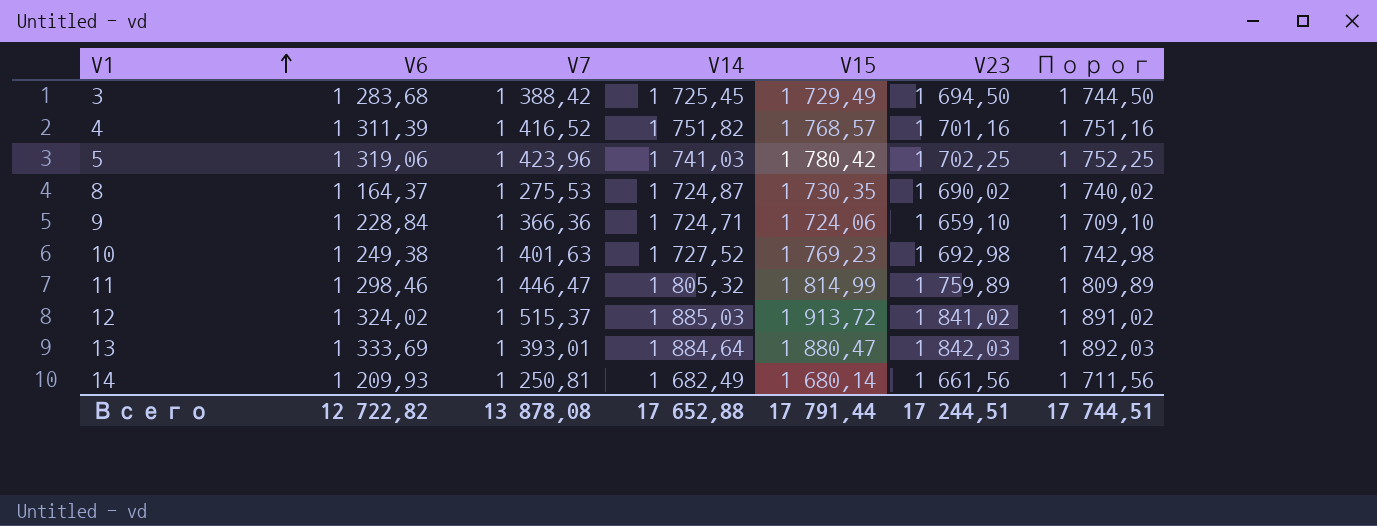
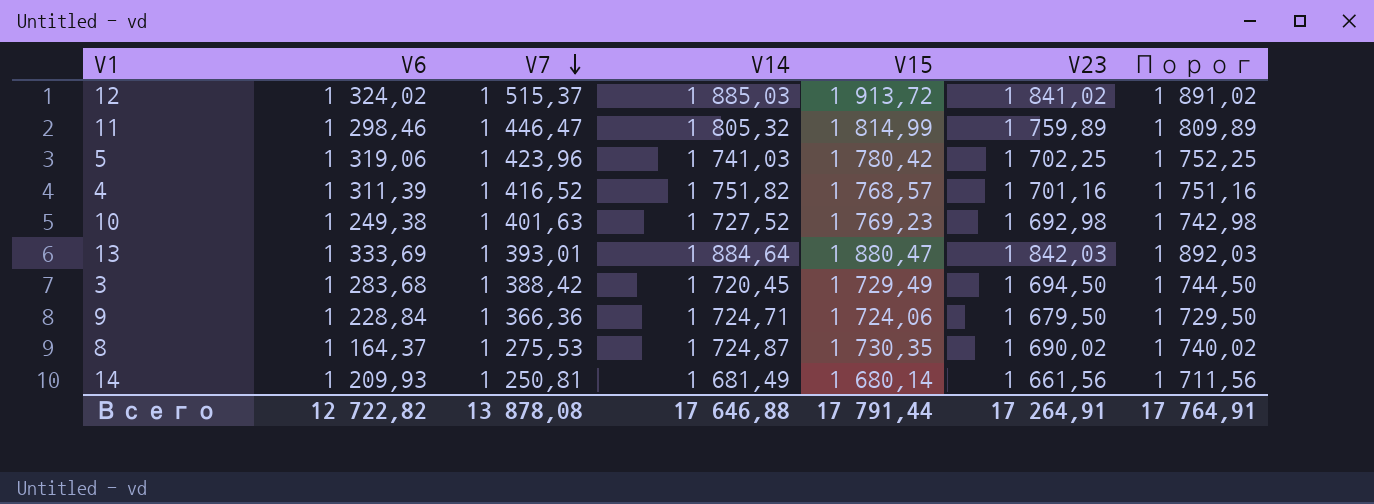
row order: V1 ascending -> V7 descending
3 | V14: 1 725,45 -> 1 720,45
9 | V23: 1 659,10 -> 1 679,50
9 | Порог: 1 709,10 -> 1 729,50
14 | V14: 1 682,49 -> 1 681,49
Всего | V14: 17 652,88 -> 17 646,88
Всего | V23: 17 244,51 -> 17 264,91
Всего | Порог: 17 744,51 -> 17 764,91

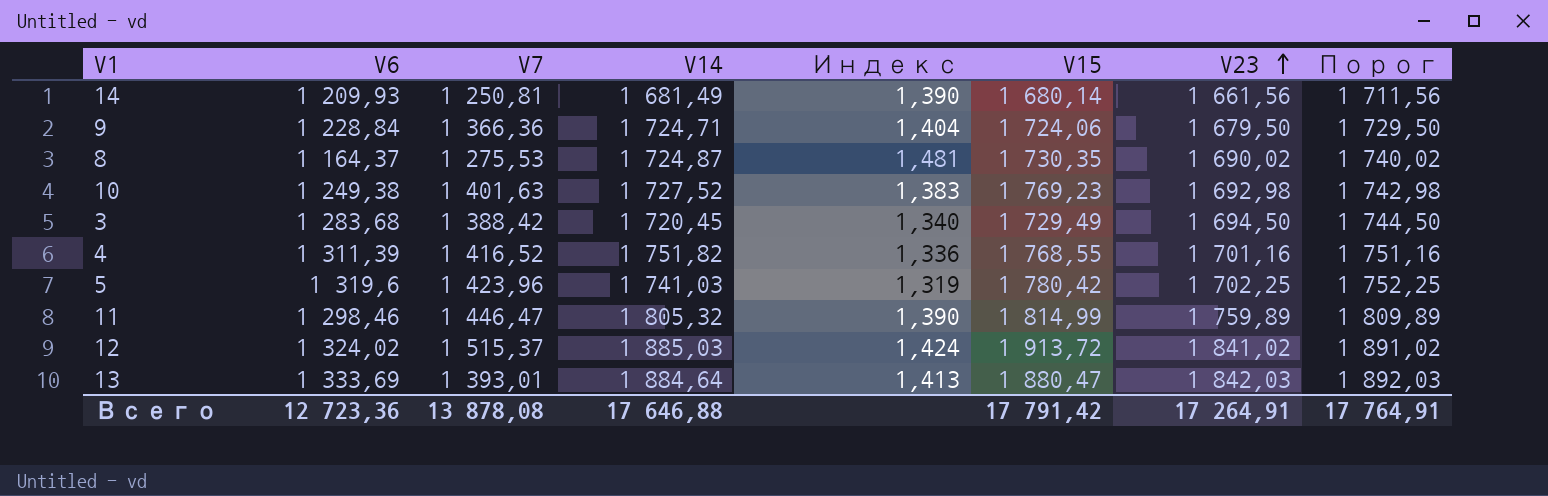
row order: V7 descending -> V23 ascending
column Индекс | formula: none -> [V14] / [V6]
4 | V15: 1 768,57 -> 1 768,55
5 | V6: 1 319,06 -> 1 319,6
Всего | V6: 12 722,82 -> 12 723,36
Всего | V15: 17 791,44 -> 17 791,42

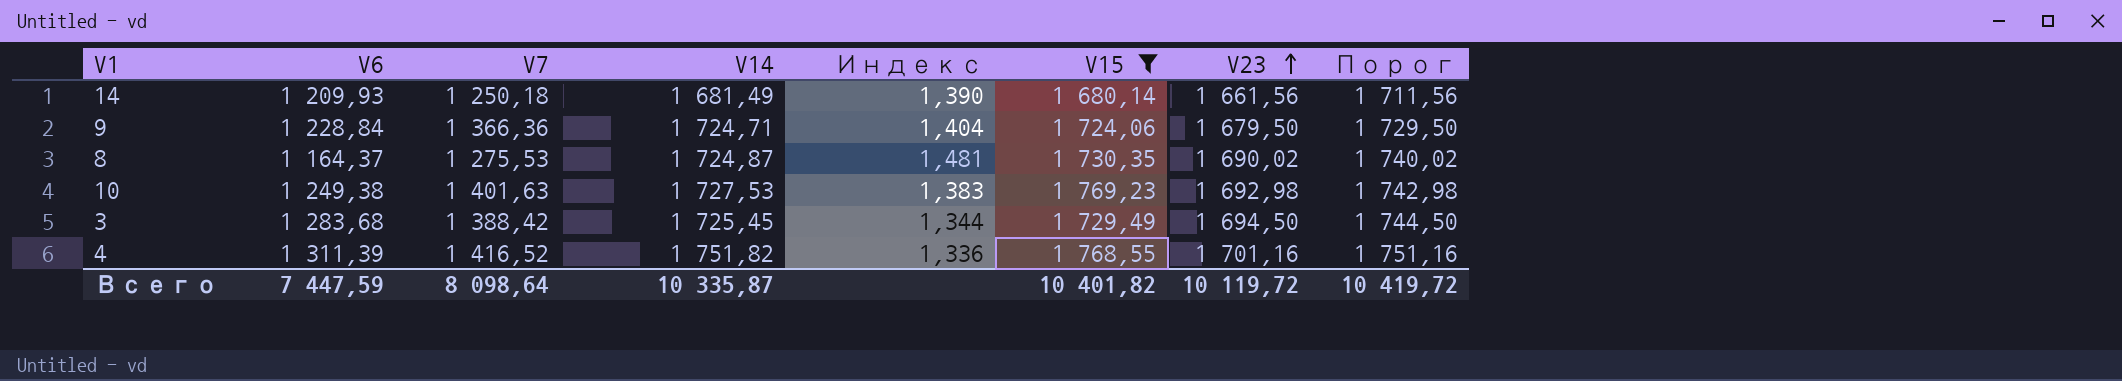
filter: none -> V15 <= 1 769,23
14 | V7: 1 250,81 -> 1 250,18
10 | V14: 1 727,52 -> 1 727,53
3 | V14: 1 720,45 -> 1 725,45
3 | Индекс: 1,340 -> 1,344
Всего | V6: 12 723,36 -> 7 447,59
Всего | V7: 13 878,08 -> 8 098,64
Всего | V14: 17 646,88 -> 10 335,87
Всего | V15: 17 791,42 -> 10 401,82
Всего | V23: 17 264,91 -> 10 119,72
Всего | Порог: 17 764,91 -> 10 419,72

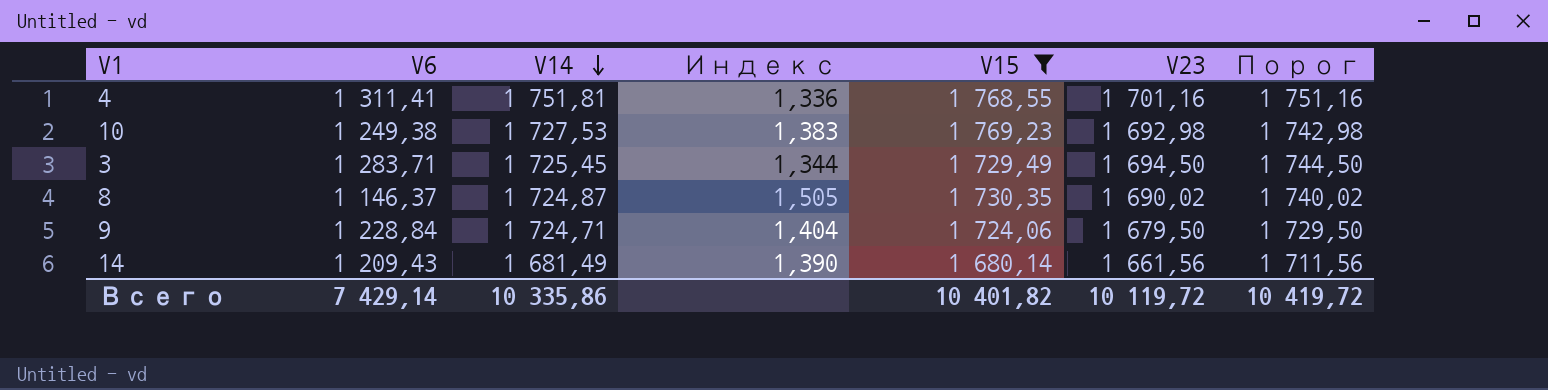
row order: V23 ascending -> V14 descending
column V7 | position: 3 -> none
4 | V6: 1 311,39 -> 1 311,41
4 | V14: 1 751,82 -> 1 751,81
3 | V6: 1 283,68 -> 1 283,71
8 | V6: 1 164,37 -> 1 146,37
8 | Индекс: 1,481 -> 1,505
14 | V6: 1 209,93 -> 1 209,43
Всего | V6: 7 447,59 -> 7 429,14
Всего | V14: 10 335,87 -> 10 335,86

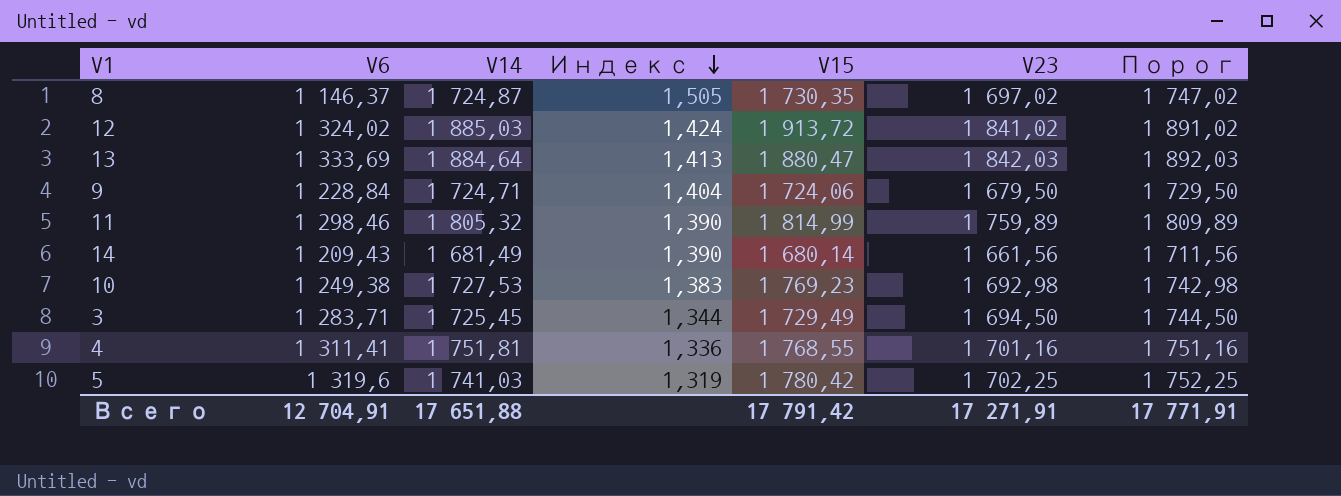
filter: V15 <= 1 769,23 -> none
row order: V14 descending -> Индекс descending
8 | V23: 1 690,02 -> 1 697,02
8 | Порог: 1 740,02 -> 1 747,02
Всего | V6: 7 429,14 -> 12 704,91
Всего | V14: 10 335,86 -> 17 651,88
Всего | V15: 10 401,82 -> 17 791,42
Всего | V23: 10 119,72 -> 17 271,91
Всего | Порог: 10 419,72 -> 17 771,91

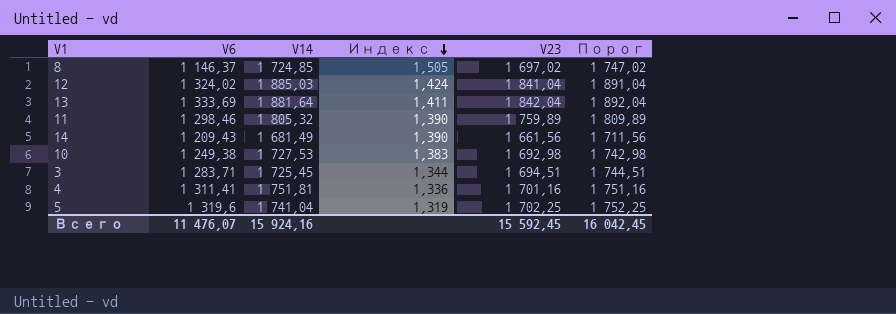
column V15 | position: 5 -> none
row 9: 1 228,84 | 1 724,71 | 1,404 | 1 724,06 | 1 679,50 | 1 729,50 -> none
8 | V14: 1 724,87 -> 1 724,85
12 | V23: 1 841,02 -> 1 841,04
12 | Порог: 1 891,02 -> 1 891,04
13 | V14: 1 884,64 -> 1 881,64
13 | Индекс: 1,413 -> 1,411
13 | V23: 1 842,03 -> 1 842,04
13 | Порог: 1 892,03 -> 1 892,04
3 | V23: 1 694,50 -> 1 694,51
3 | Порог: 1 744,50 -> 1 744,51
5 | V14: 1 741,03 -> 1 741,04
Всего | V6: 12 704,91 -> 11 476,07
Всего | V14: 17 651,88 -> 15 924,16
Всего | V23: 17 271,91 -> 15 592,45
Всего | Порог: 17 771,91 -> 16 042,45

